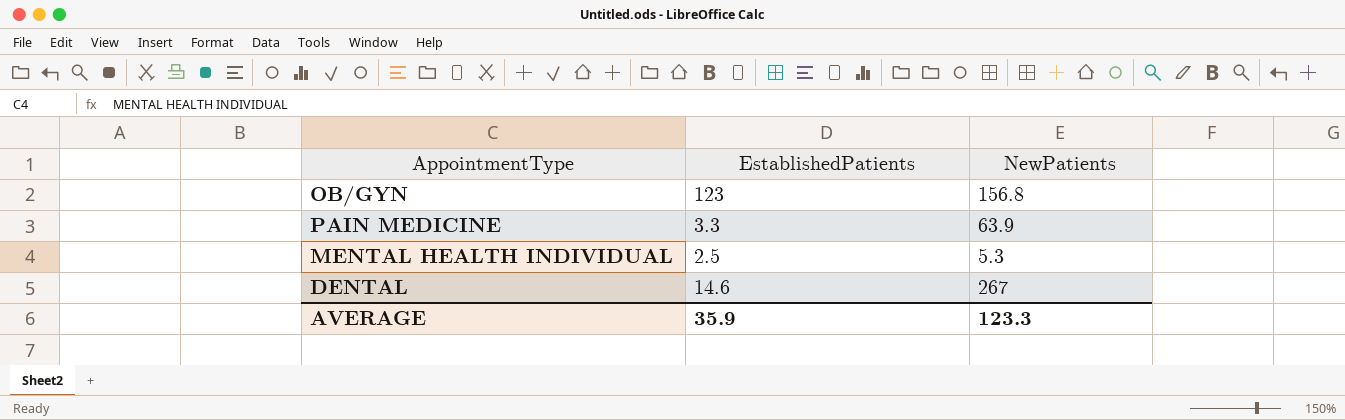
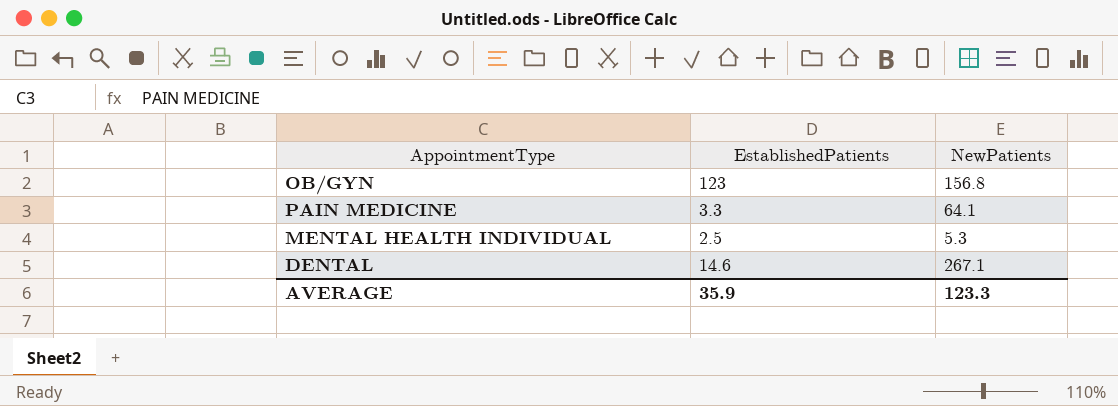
PAIN MEDICINE | NewPatients: 63.9 -> 64.1
DENTAL | NewPatients: 267 -> 267.1

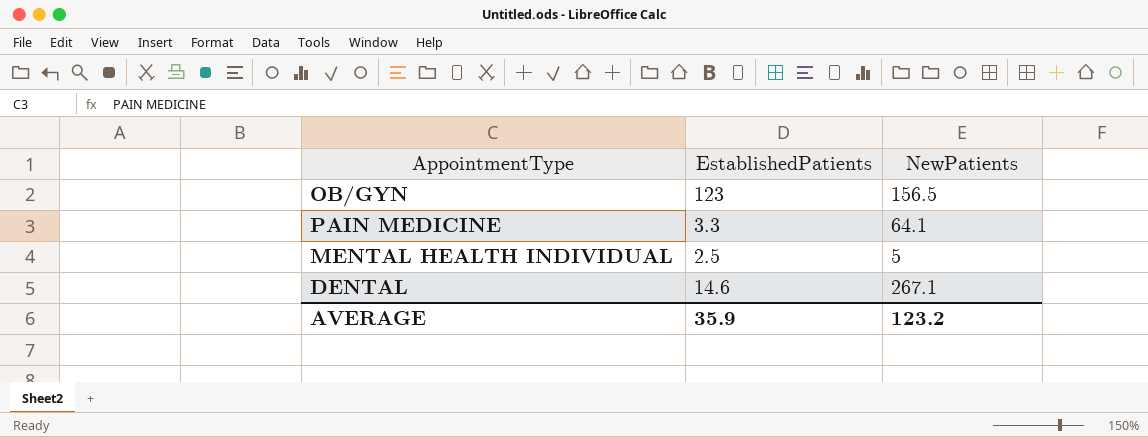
OB/GYN | NewPatients: 156.8 -> 156.5
MENTAL HEALTH INDIVIDUAL | NewPatients: 5.3 -> 5
AVERAGE | NewPatients: 123.3 -> 123.2

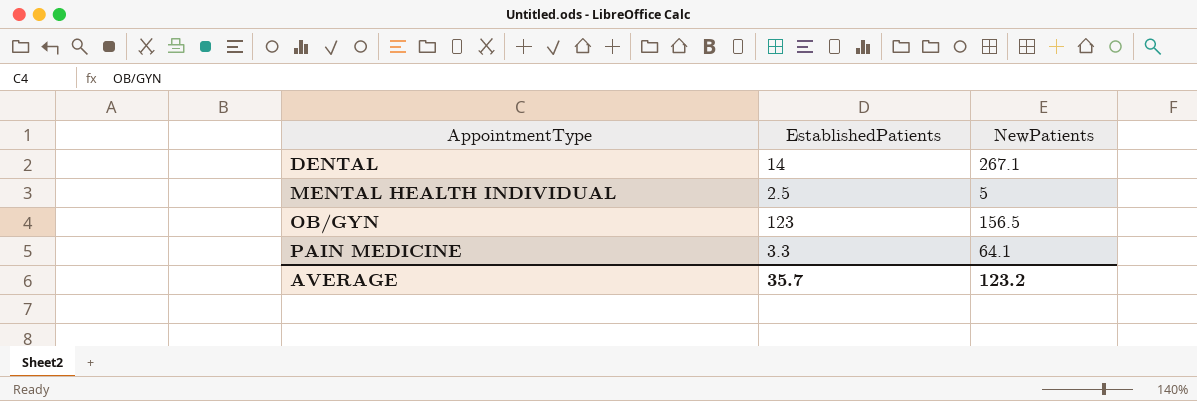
row order: none -> AppointmentType ascending
DENTAL | EstablishedPatients: 14.6 -> 14
AVERAGE | EstablishedPatients: 35.9 -> 35.7

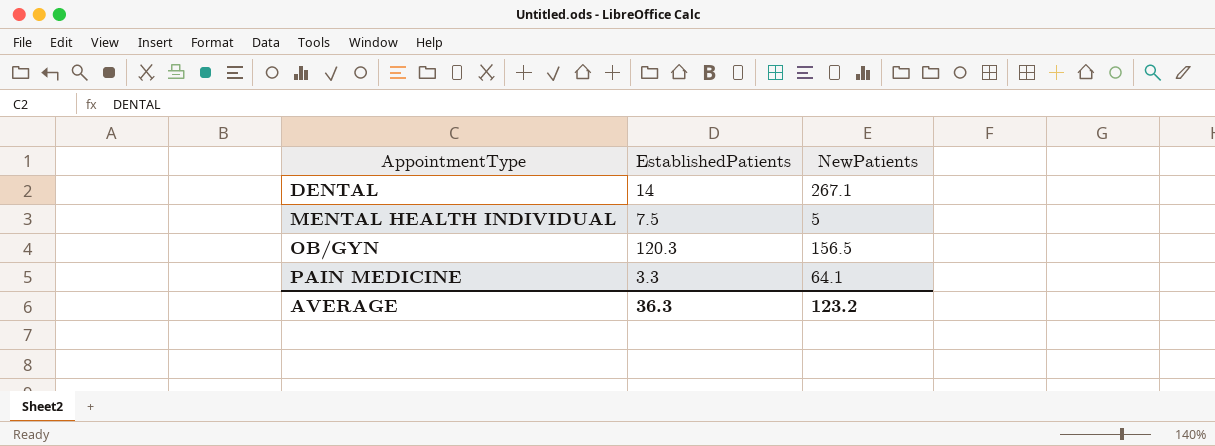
MENTAL HEALTH INDIVIDUAL | EstablishedPatients: 2.5 -> 7.5
OB/GYN | EstablishedPatients: 123 -> 120.3
AVERAGE | EstablishedPatients: 35.7 -> 36.3

